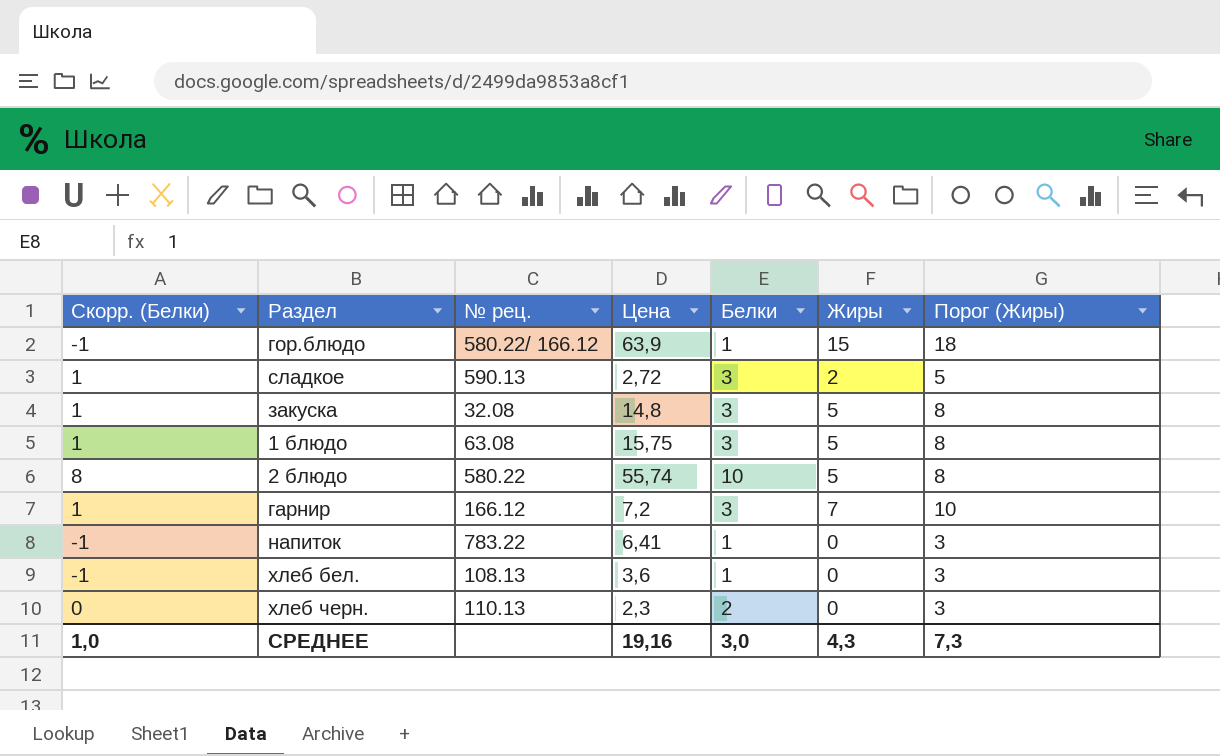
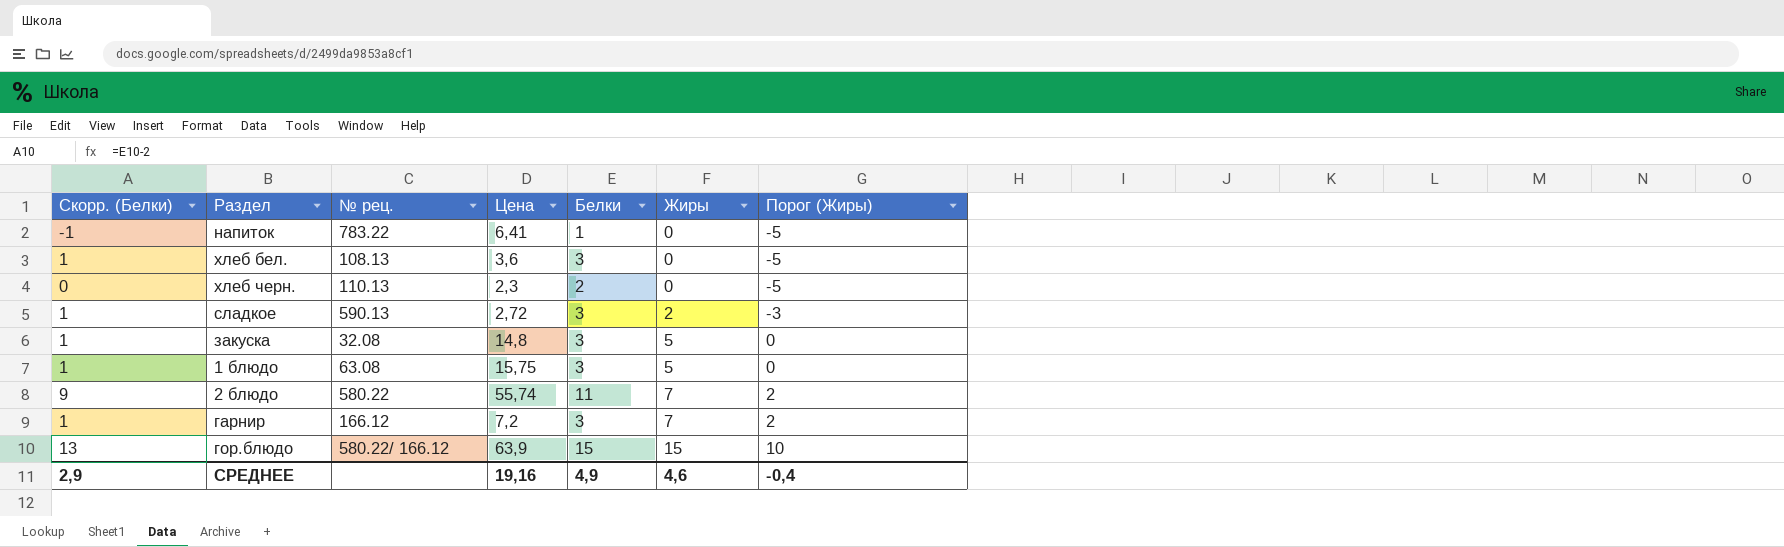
row order: none -> Жиры ascending
column Порог (Жиры) | formula: [Жиры] + 3 -> [Жиры] - 5
хлеб бел. | Скорр. (Белки): -1 -> 1
хлеб бел. | Белки: 1 -> 3
2 блюдо | Скорр. (Белки): 8 -> 9
2 блюдо | Белки: 10 -> 11
2 блюдо | Жиры: 5 -> 7
гор.блюдо | Скорр. (Белки): -1 -> 13
гор.блюдо | Белки: 1 -> 15
СРЕДНЕЕ | Скорр. (Белки): 1,0 -> 2,9
СРЕДНЕЕ | Белки: 3,0 -> 4,9
СРЕДНЕЕ | Жиры: 4,3 -> 4,6
СРЕДНЕЕ | Порог (Жиры): 7,3 -> -0,4

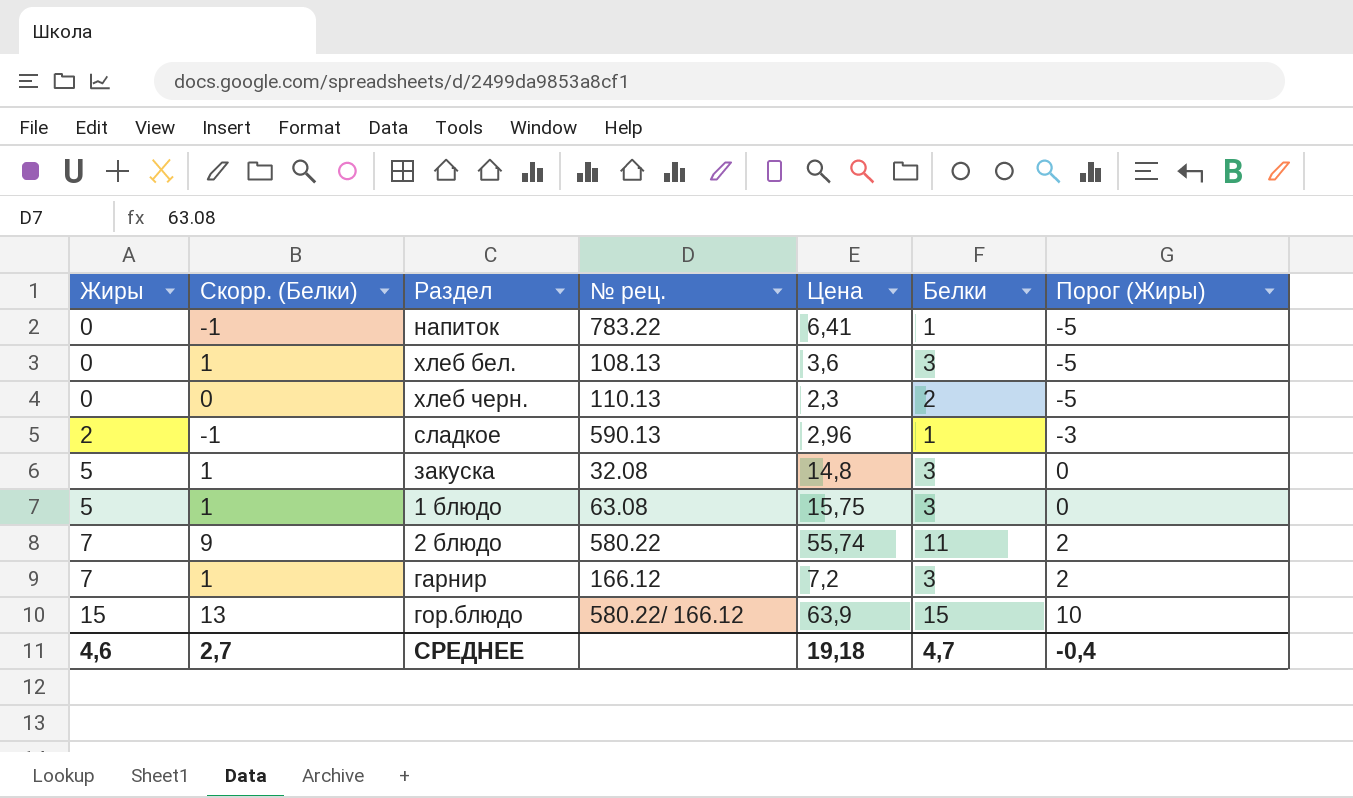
column Жиры | position: 6 -> 1
сладкое | Скорр. (Белки): 1 -> -1
сладкое | Цена: 2,72 -> 2,96
сладкое | Белки: 3 -> 1
СРЕДНЕЕ | Скорр. (Белки): 2,9 -> 2,7
СРЕДНЕЕ | Цена: 19,16 -> 19,18
СРЕДНЕЕ | Белки: 4,9 -> 4,7

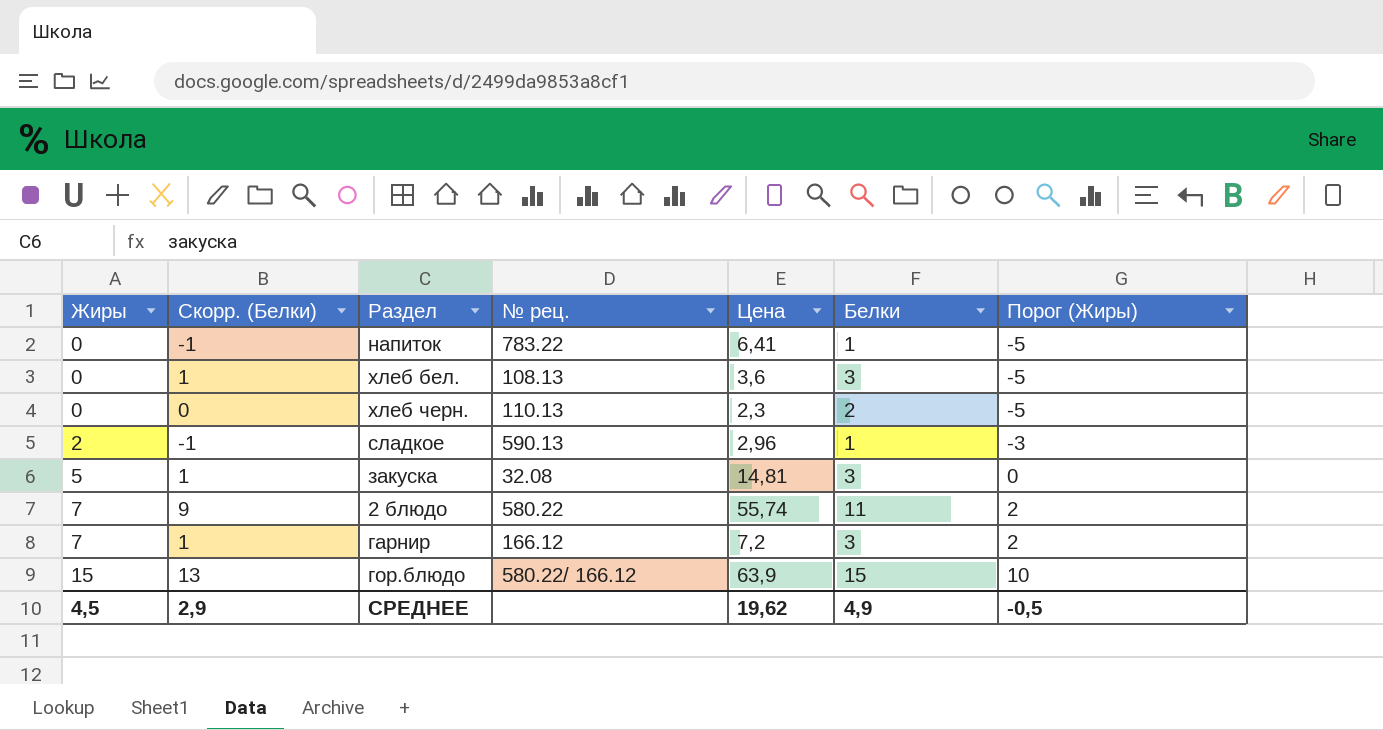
row 1 блюдо: 5 | 1 | 63.08 | 15,75 | 3 | 0 -> none
закуска | Цена: 14,8 -> 14,81
СРЕДНЕЕ | Жиры: 4,6 -> 4,5
СРЕДНЕЕ | Скорр. (Белки): 2,7 -> 2,9
СРЕДНЕЕ | Цена: 19,18 -> 19,62
СРЕДНЕЕ | Белки: 4,7 -> 4,9
СРЕДНЕЕ | Порог (Жиры): -0,4 -> -0,5

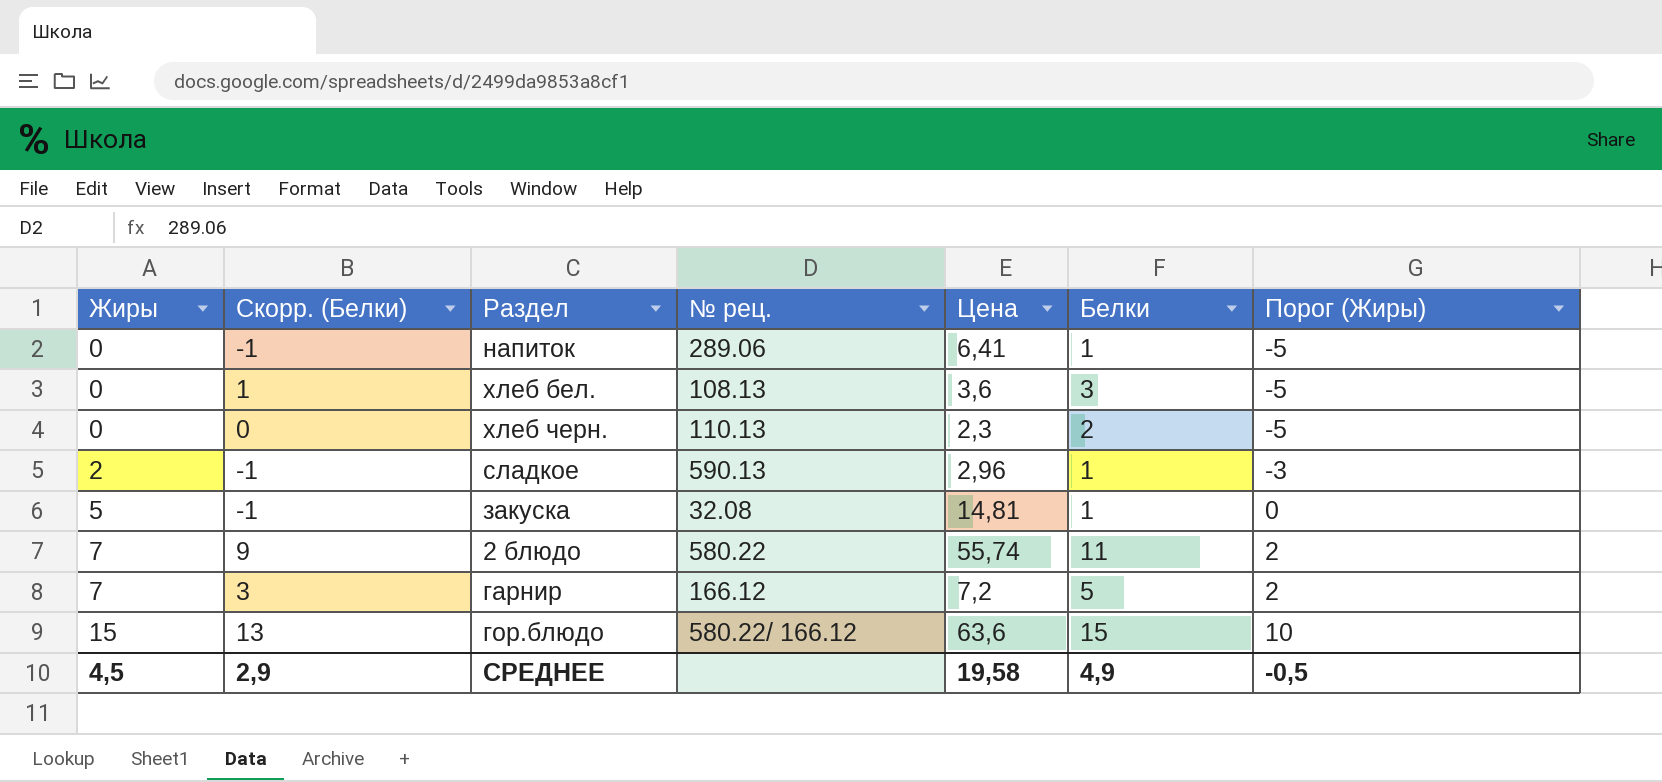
напиток | № рец.: 783.22 -> 289.06
закуска | Скорр. (Белки): 1 -> -1
закуска | Белки: 3 -> 1
гарнир | Скорр. (Белки): 1 -> 3
гарнир | Белки: 3 -> 5
гор.блюдо | Цена: 63,9 -> 63,6
СРЕДНЕЕ | Цена: 19,62 -> 19,58

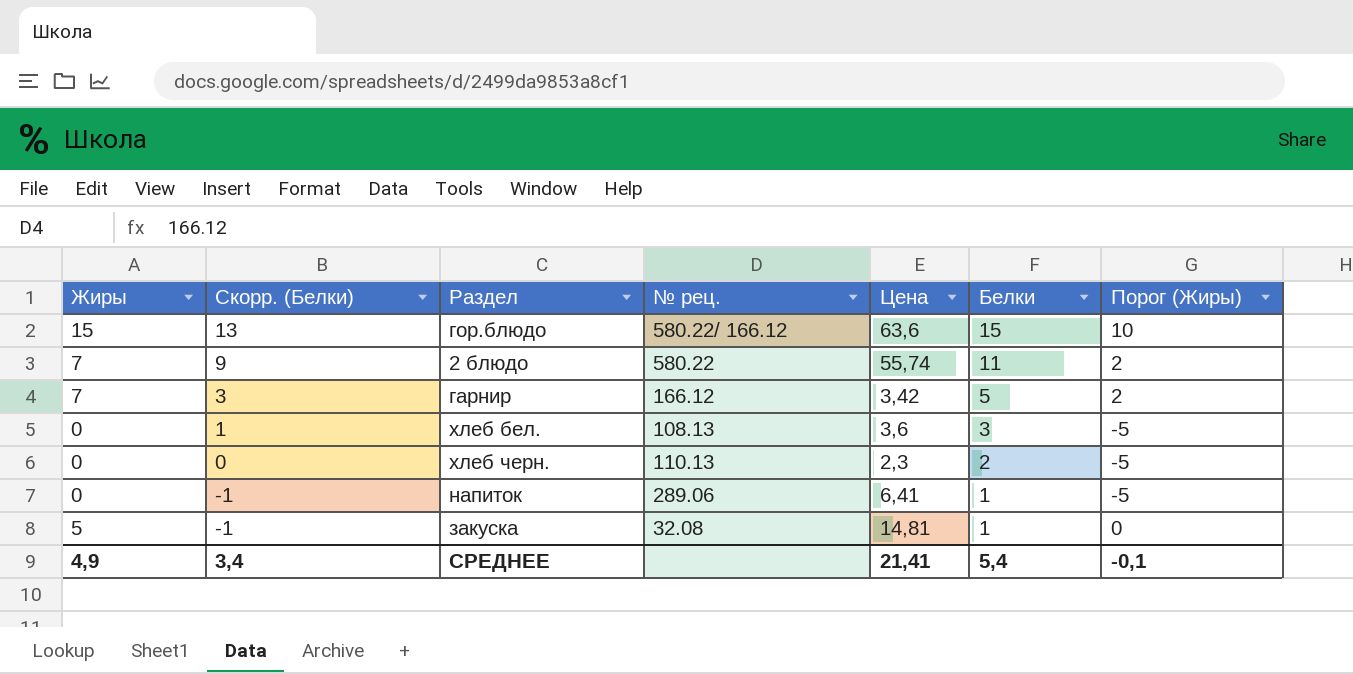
row order: Жиры ascending -> Скорр. (Белки) descending
row сладкое: 2 | -1 | 590.13 | 2,96 | 1 | -3 -> none
гарнир | Цена: 7,2 -> 3,42
СРЕДНЕЕ | Жиры: 4,5 -> 4,9
СРЕДНЕЕ | Скорр. (Белки): 2,9 -> 3,4
СРЕДНЕЕ | Цена: 19,58 -> 21,41
СРЕДНЕЕ | Белки: 4,9 -> 5,4
СРЕДНЕЕ | Порог (Жиры): -0,5 -> -0,1

